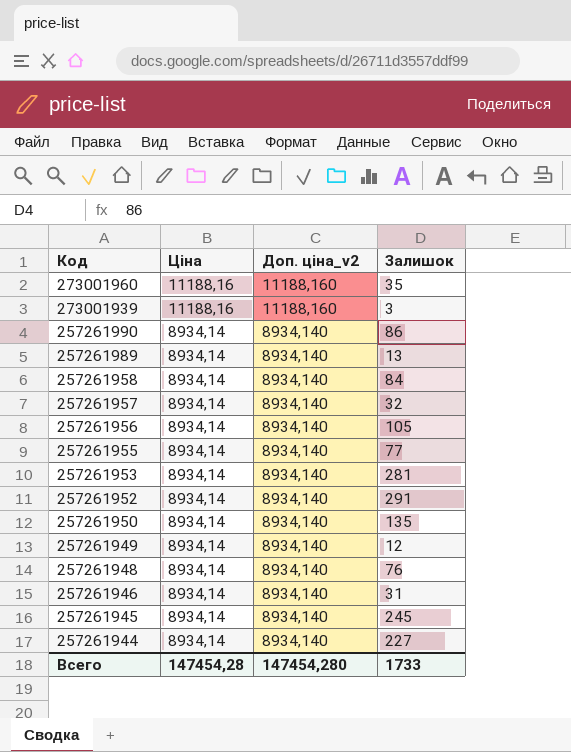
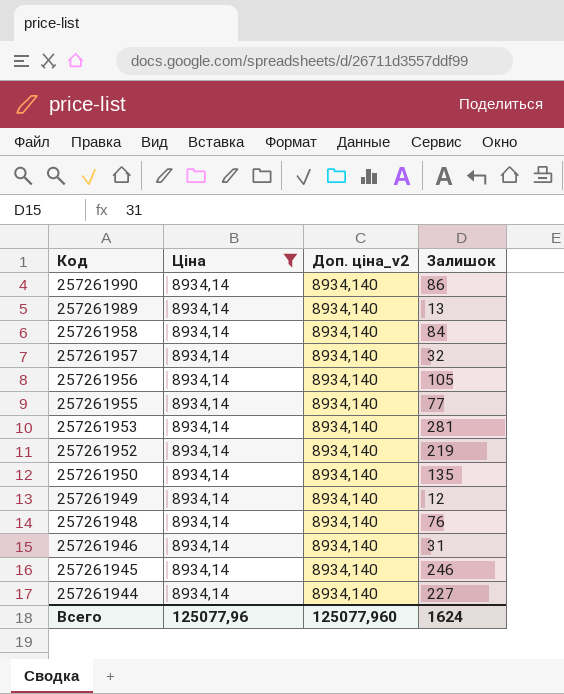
filter: none -> Ціна = 8934,14
257261952 | Залишок: 291 -> 219
257261945 | Залишок: 245 -> 246
Всего | Ціна: 147454,28 -> 125077,96
Всего | Доп. ціна_v2: 147454,280 -> 125077,960
Всего | Залишок: 1733 -> 1624

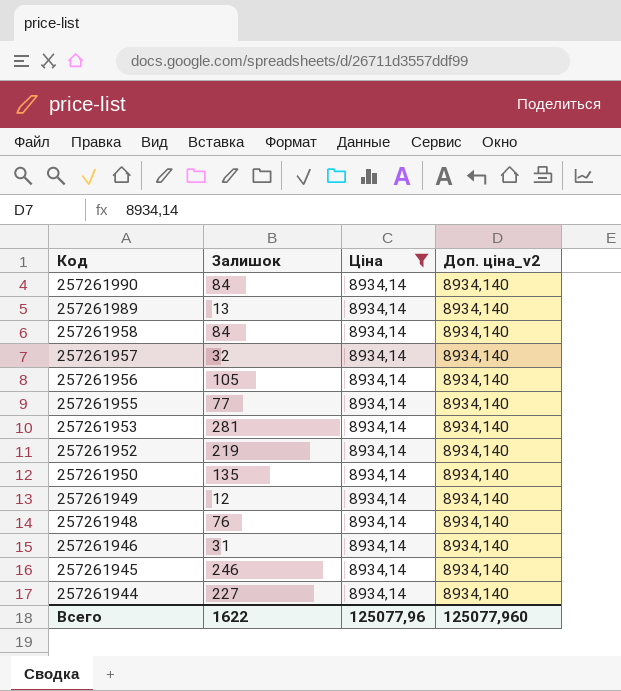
column Залишок | position: 4 -> 2
257261990 | Залишок: 86 -> 84
Всего | Залишок: 1624 -> 1622

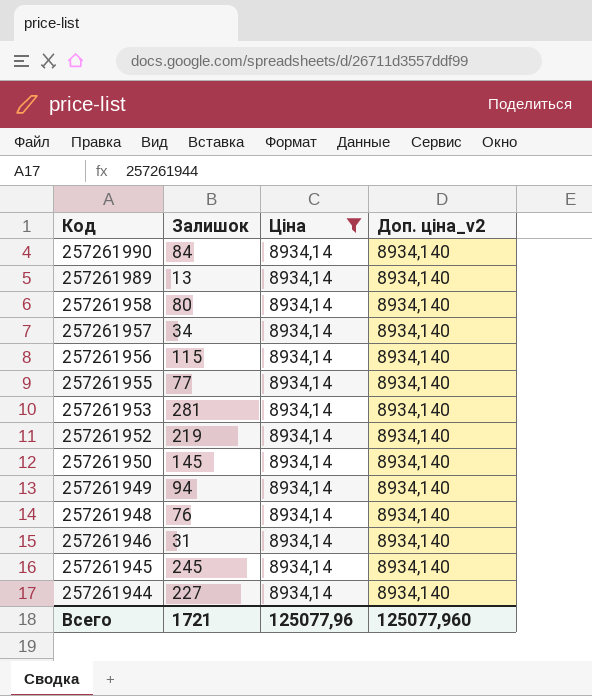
257261958 | Залишок: 84 -> 80
257261957 | Залишок: 32 -> 34
257261956 | Залишок: 105 -> 115
257261950 | Залишок: 135 -> 145
257261949 | Залишок: 12 -> 94
257261945 | Залишок: 246 -> 245
Всего | Залишок: 1622 -> 1721

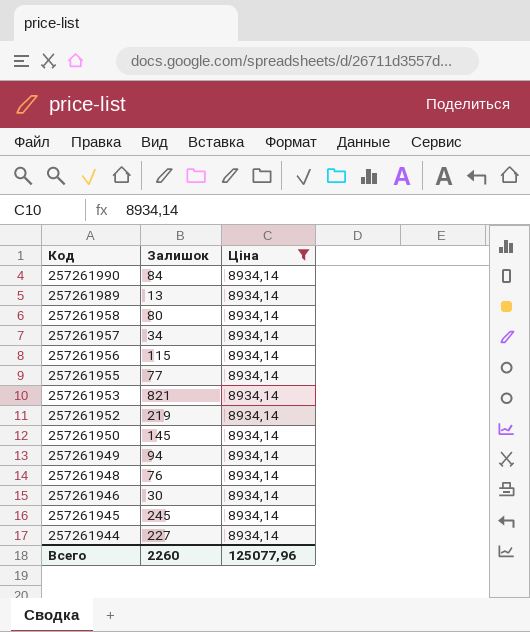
column Доп. ціна_v2 | position: 4 -> none
257261953 | Залишок: 281 -> 821
257261946 | Залишок: 31 -> 30
Всего | Залишок: 1721 -> 2260

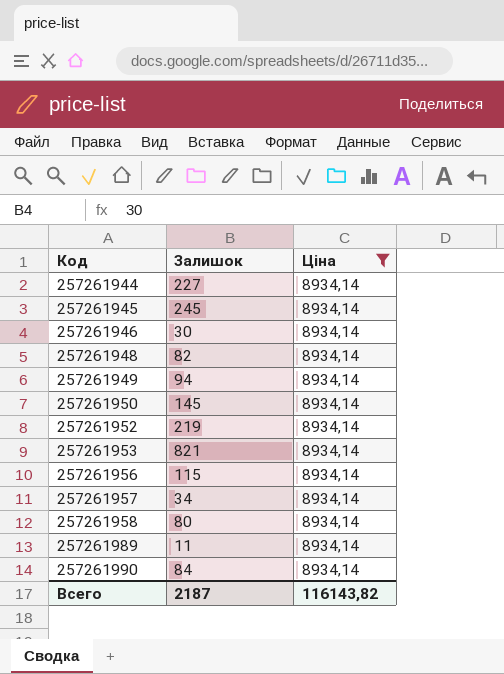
row order: Код descending -> Код ascending
row 257261955: 77 | 8934,14 -> none
257261948 | Залишок: 76 -> 82
257261989 | Залишок: 13 -> 11
Всего | Залишок: 2260 -> 2187
Всего | Ціна: 125077,96 -> 116143,82

